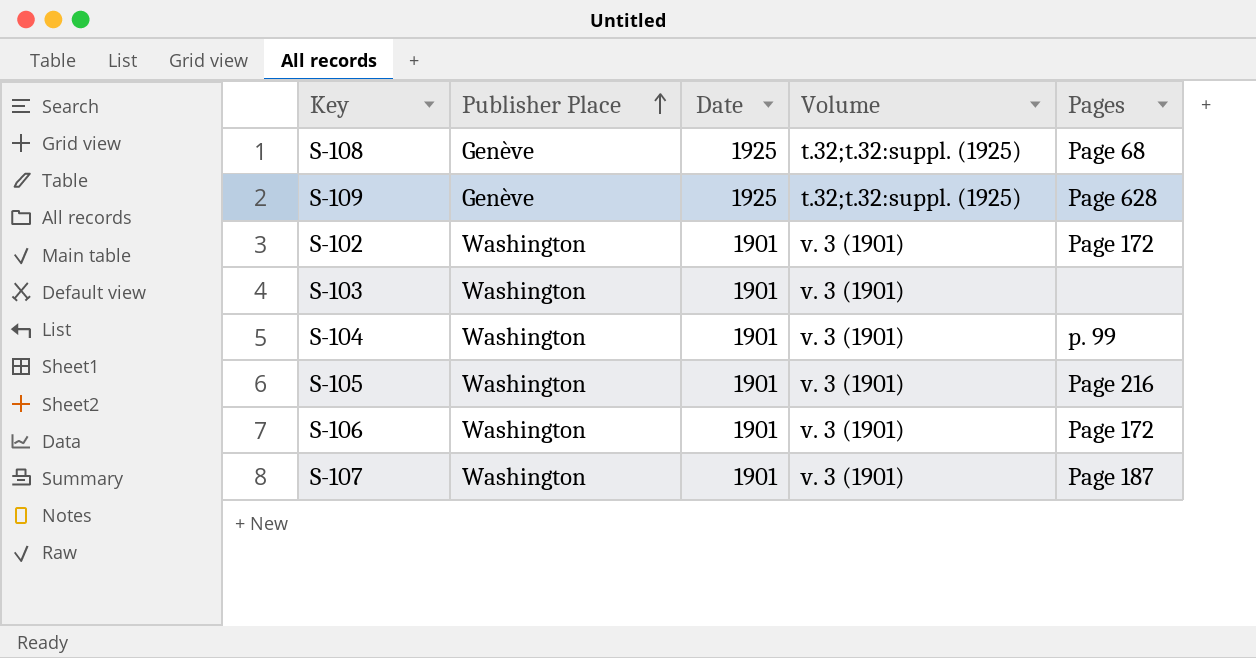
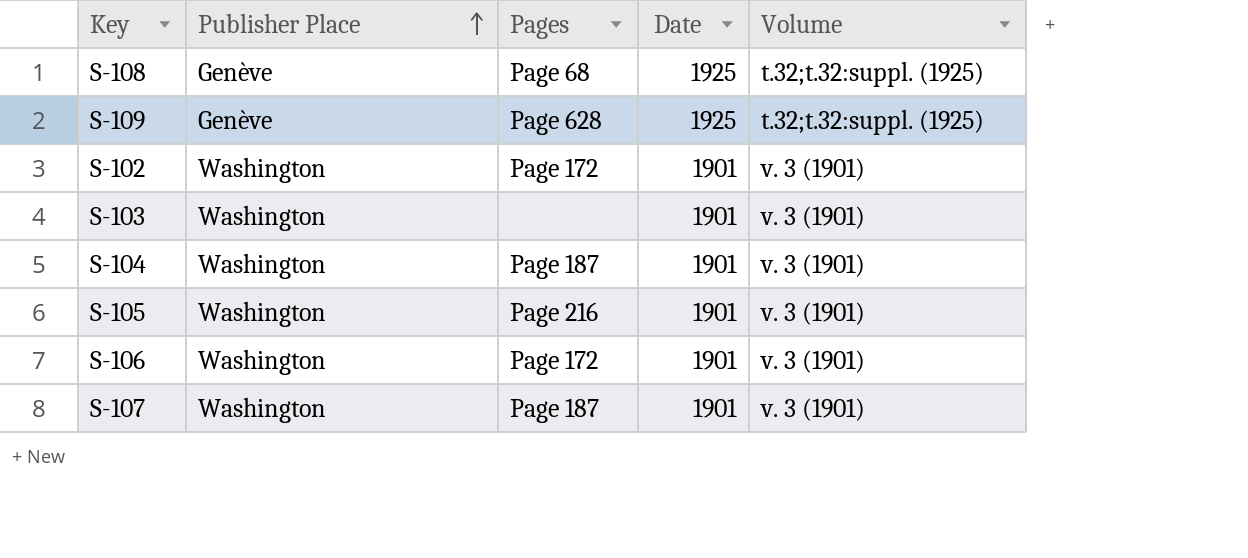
column Pages | position: 5 -> 3
S-104 | Pages: p. 99 -> Page 187

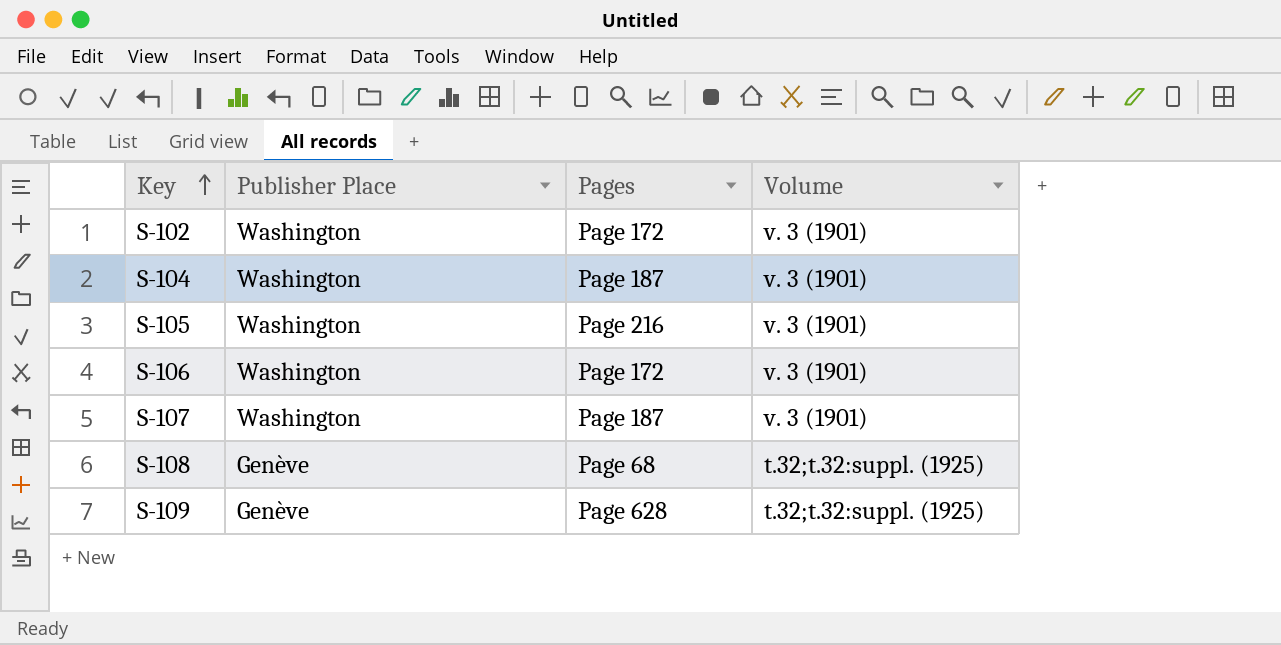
row order: Publisher Place ascending -> Key ascending
column Date | position: 4 -> none
row S-103: Washington | none | 1901 | v. 3 (1901) -> none

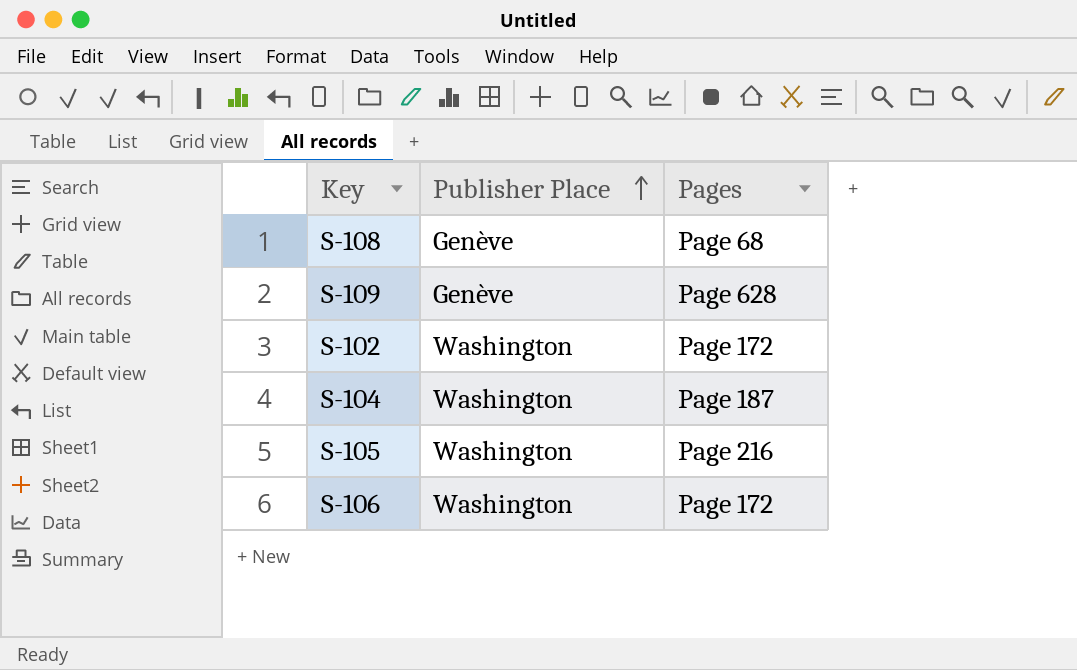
row order: Key ascending -> Publisher Place ascending
column Volume | position: 4 -> none
row S-107: Washington | Page 187 | v. 3 (1901) -> none

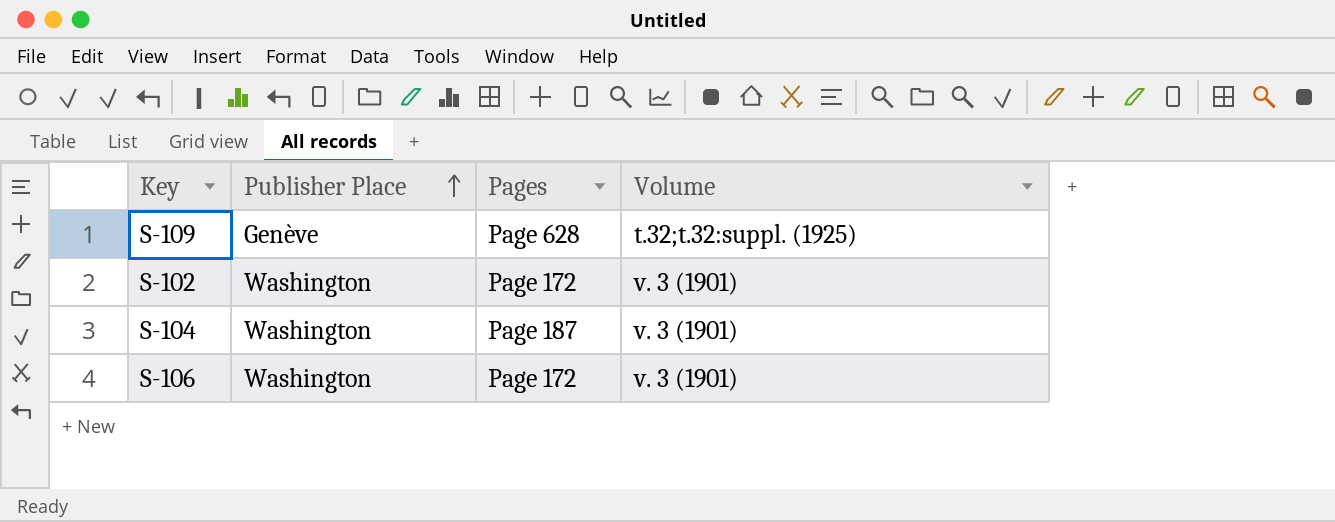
column Volume | position: none -> 4
row S-108: Genève | Page 68 -> none
row S-105: Washington | Page 216 -> none

